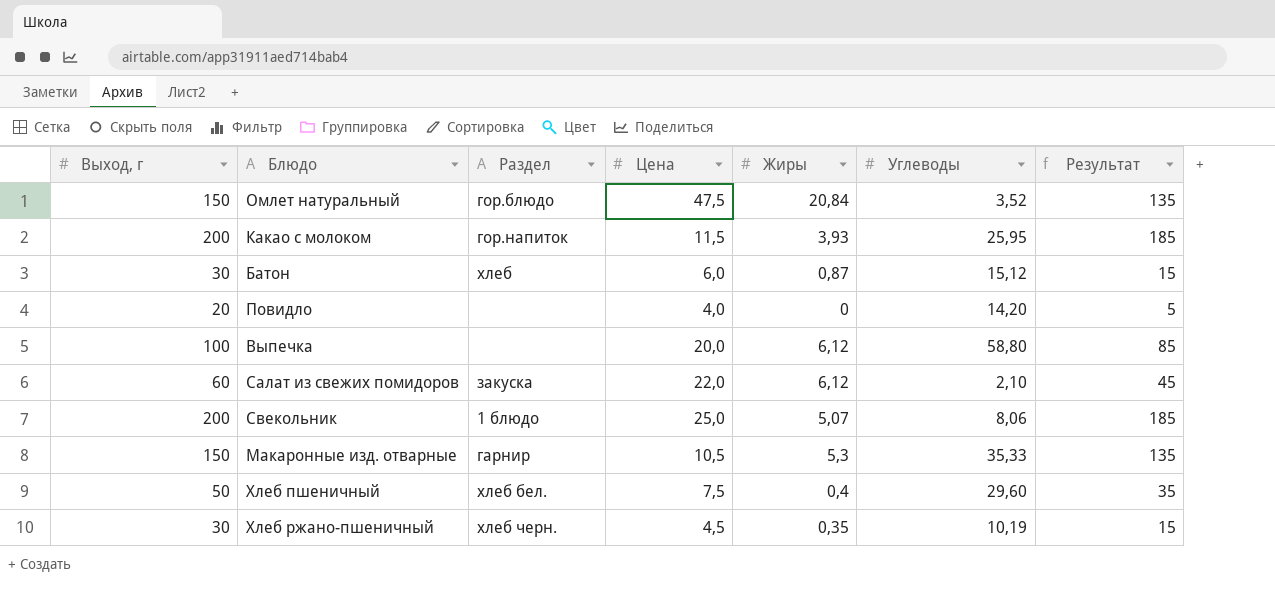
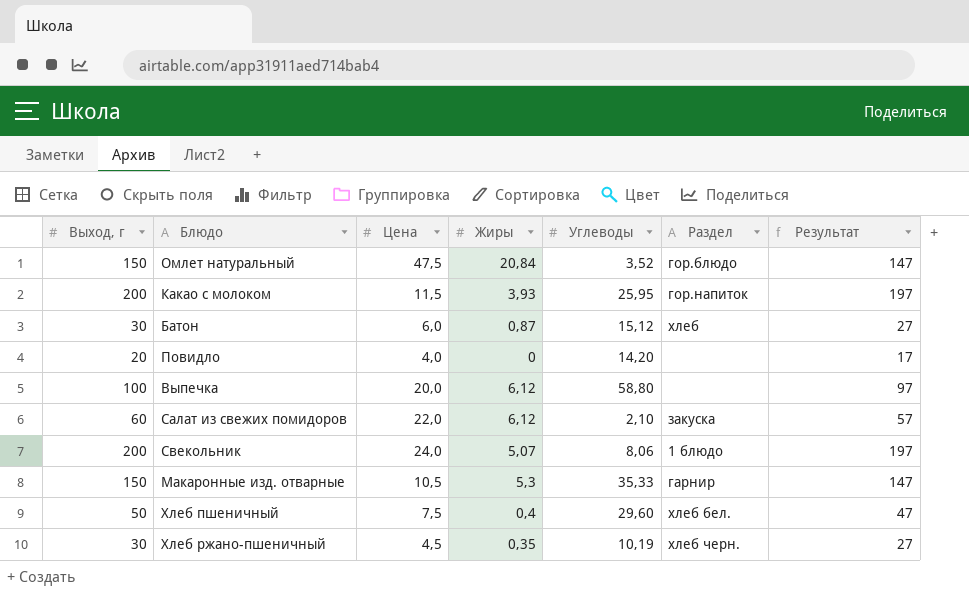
column Раздел | position: 3 -> 6
column Результат | formula: [Выход, г] - 15 -> [Выход, г] - 3
Свекольник | Цена: 25,0 -> 24,0

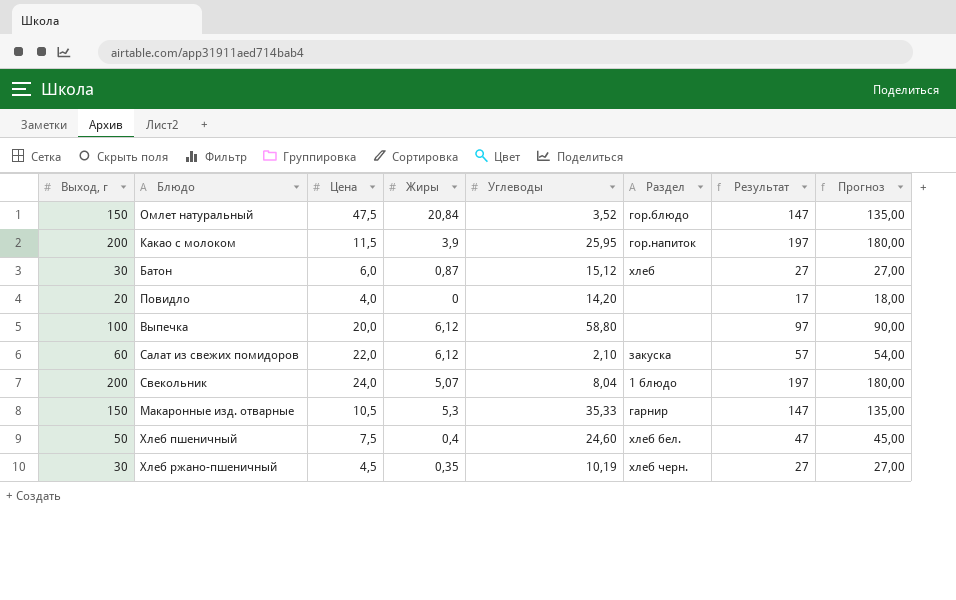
column Прогноз | formula: none -> [Выход, г] * 0,9
Какао с молоком | Жиры: 3,93 -> 3,9
Свекольник | Углеводы: 8,06 -> 8,04
Хлеб пшеничный | Углеводы: 29,60 -> 24,60

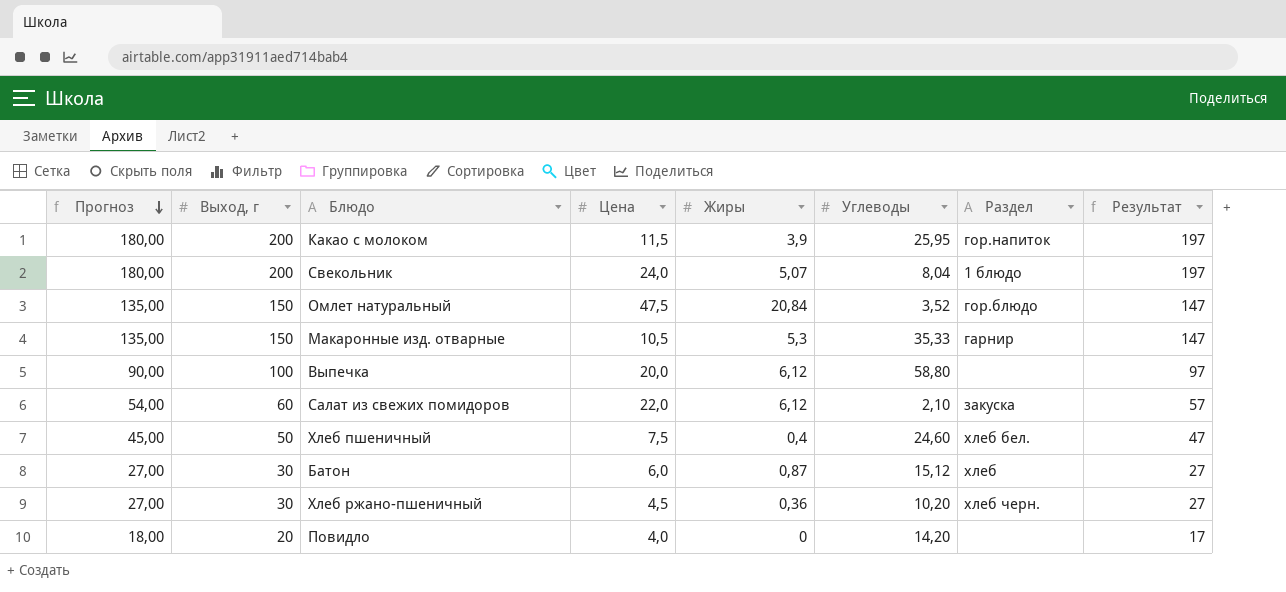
row order: none -> Прогноз descending
column Прогноз | position: 8 -> 1
Хлеб ржано-пшеничный | Жиры: 0,35 -> 0,36
Хлеб ржано-пшеничный | Углеводы: 10,19 -> 10,20

